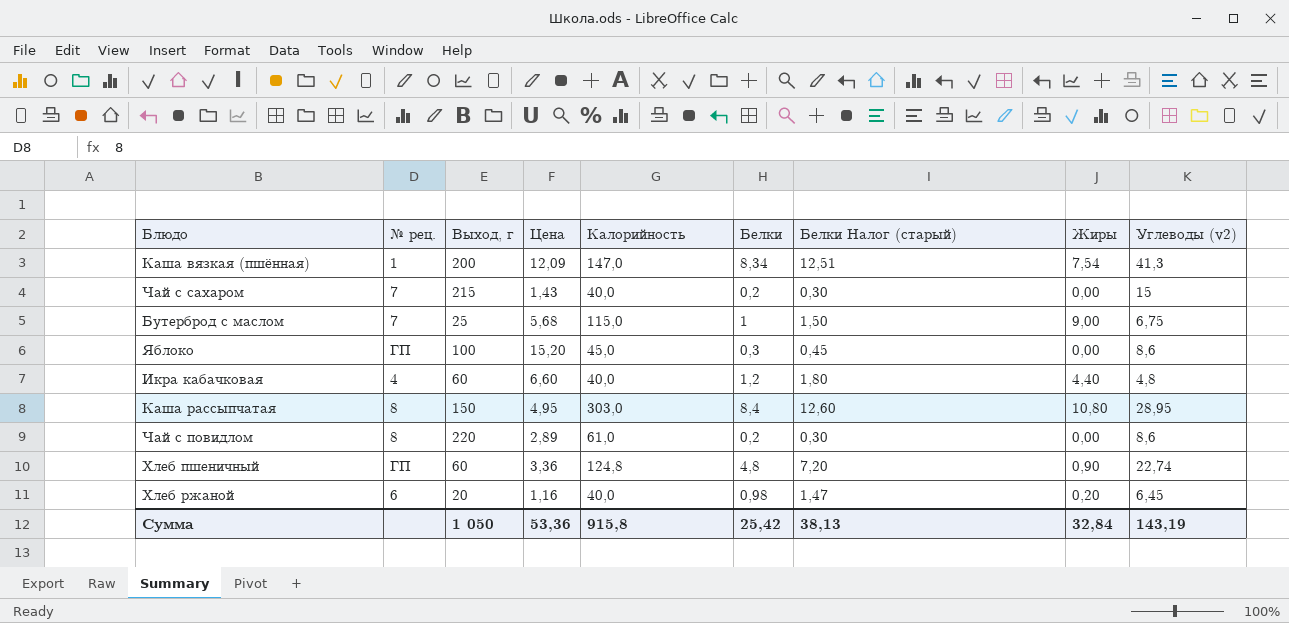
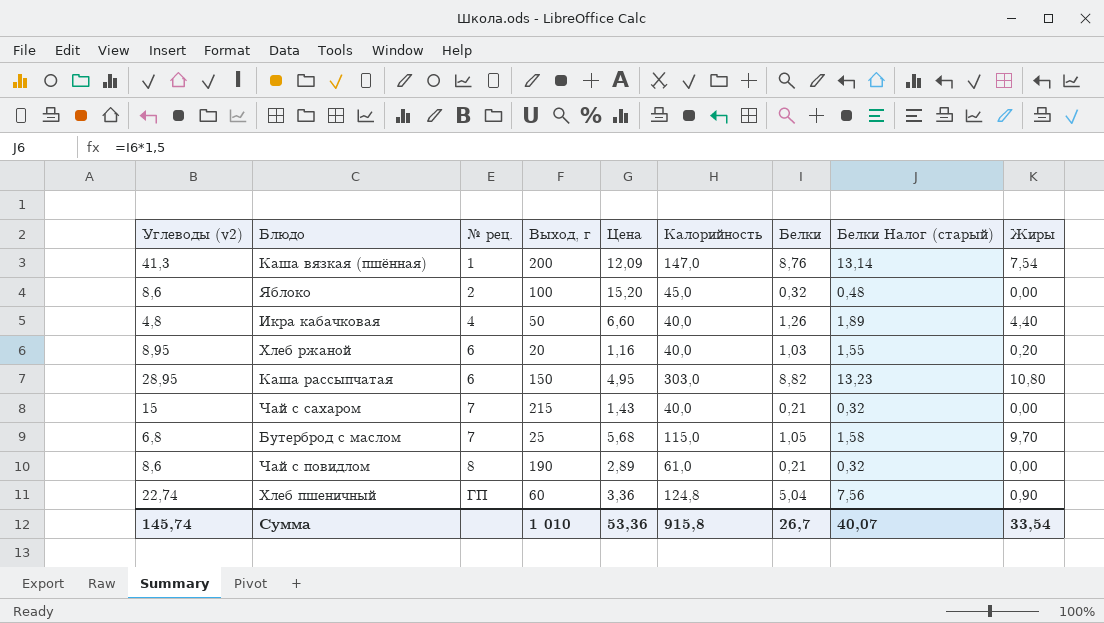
row order: none -> № рец. ascending
column Углеводы (v2) | position: 9 -> 1
Каша вязкая (пшённая) | Белки: 8,34 -> 8,76
Каша вязкая (пшённая) | Белки Налог (старый): 12,51 -> 13,14
Яблоко | № рец.: ГП -> 2
Яблоко | Белки: 0,3 -> 0,32
Яблоко | Белки Налог (старый): 0,45 -> 0,48
Икра кабачковая | Выход, г: 60 -> 50
Икра кабачковая | Белки: 1,2 -> 1,26
Икра кабачковая | Белки Налог (старый): 1,80 -> 1,89
Хлеб ржаной | Углеводы (v2): 6,45 -> 8,95
Хлеб ржаной | Белки: 0,98 -> 1,03
Хлеб ржаной | Белки Налог (старый): 1,47 -> 1,55
Каша рассыпчатая | № рец.: 8 -> 6
Каша рассыпчатая | Белки: 8,4 -> 8,82
Каша рассыпчатая | Белки Налог (старый): 12,60 -> 13,23
Чай с сахаром | Белки: 0,2 -> 0,21
Чай с сахаром | Белки Налог (старый): 0,30 -> 0,32
Бутерброд с маслом | Углеводы (v2): 6,75 -> 6,8
Бутерброд с маслом | Белки: 1 -> 1,05
Бутерброд с маслом | Белки Налог (старый): 1,50 -> 1,58
Бутерброд с маслом | Жиры: 9,00 -> 9,70
Чай с повидлом | Выход, г: 220 -> 190
Чай с повидлом | Белки: 0,2 -> 0,21
Чай с повидлом | Белки Налог (старый): 0,30 -> 0,32
Хлеб пшеничный | Белки: 4,8 -> 5,04
Хлеб пшеничный | Белки Налог (старый): 7,20 -> 7,56
Сумма | Углеводы (v2): 143,19 -> 145,74
Сумма | Выход, г: 1 050 -> 1 010
Сумма | Белки: 25,42 -> 26,7
Сумма | Белки Налог (старый): 38,13 -> 40,07
Сумма | Жиры: 32,84 -> 33,54

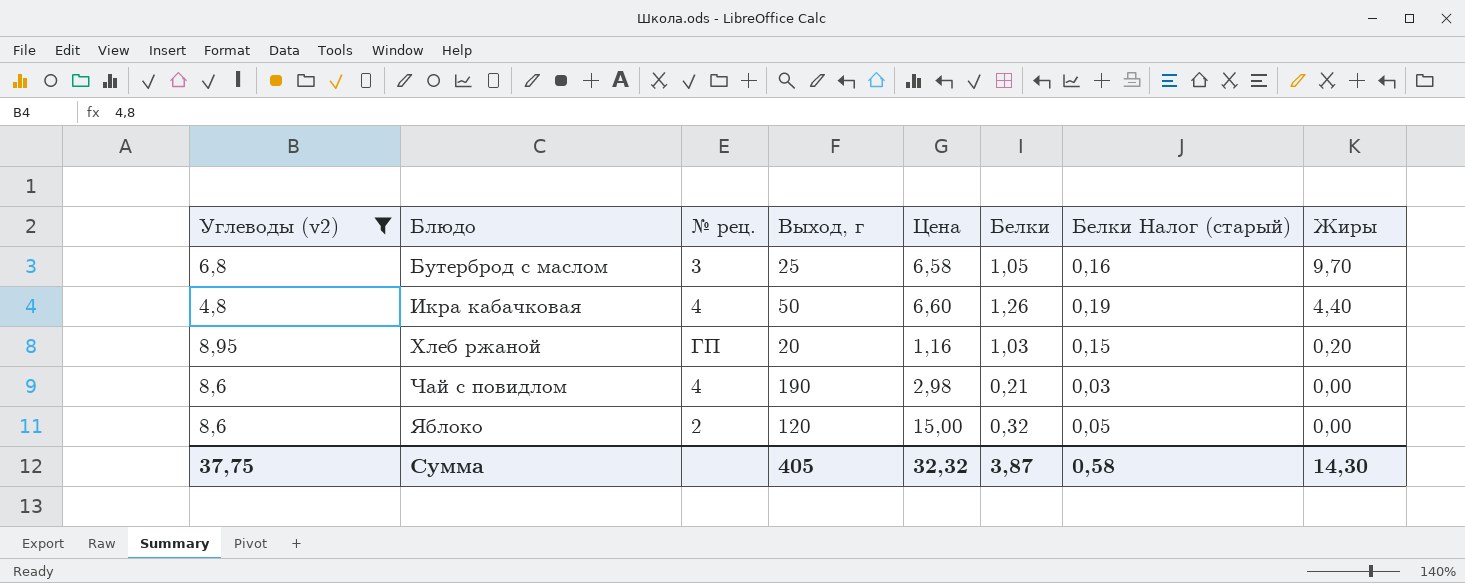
filter: none -> Углеводы (v2) <= 8,95
row order: № рец. ascending -> Блюдо ascending
column Калорийность | position: 6 -> none
column Белки Налог (старый) | formula: [Белки] * 1,5 -> [Белки] * 0,15
Бутерброд с маслом | № рец.: 7 -> 3
Бутерброд с маслом | Цена: 5,68 -> 6,58
Хлеб ржаной | № рец.: 6 -> ГП
Чай с повидлом | № рец.: 8 -> 4
Чай с повидлом | Цена: 2,89 -> 2,98
Яблоко | Выход, г: 100 -> 120
Яблоко | Цена: 15,20 -> 15,00
Сумма | Углеводы (v2): 145,74 -> 37,75
Сумма | Выход, г: 1 010 -> 405
Сумма | Цена: 53,36 -> 32,32
Сумма | Белки: 26,7 -> 3,87
Сумма | Белки Налог (старый): 40,07 -> 0,58
Сумма | Жиры: 33,54 -> 14,30

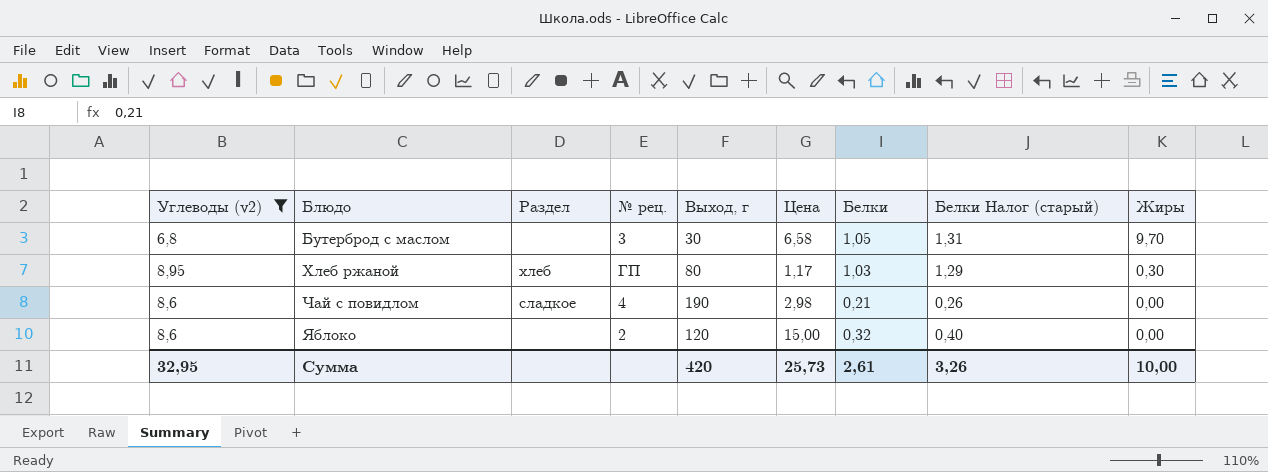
column Раздел | position: none -> 3
column Белки Налог (старый) | formula: [Белки] * 0,15 -> [Белки] * 1,25
row Икра кабачковая: 4,8 | 4 | 50 | 6,60 | 1,26 | 0,19 | 4,40 -> none
Бутерброд с маслом | Выход, г: 25 -> 30
Хлеб ржаной | Выход, г: 20 -> 80
Хлеб ржаной | Цена: 1,16 -> 1,17
Хлеб ржаной | Жиры: 0,20 -> 0,30
Сумма | Углеводы (v2): 37,75 -> 32,95
Сумма | Выход, г: 405 -> 420
Сумма | Цена: 32,32 -> 25,73
Сумма | Белки: 3,87 -> 2,61
Сумма | Белки Налог (старый): 0,58 -> 3,26
Сумма | Жиры: 14,30 -> 10,00

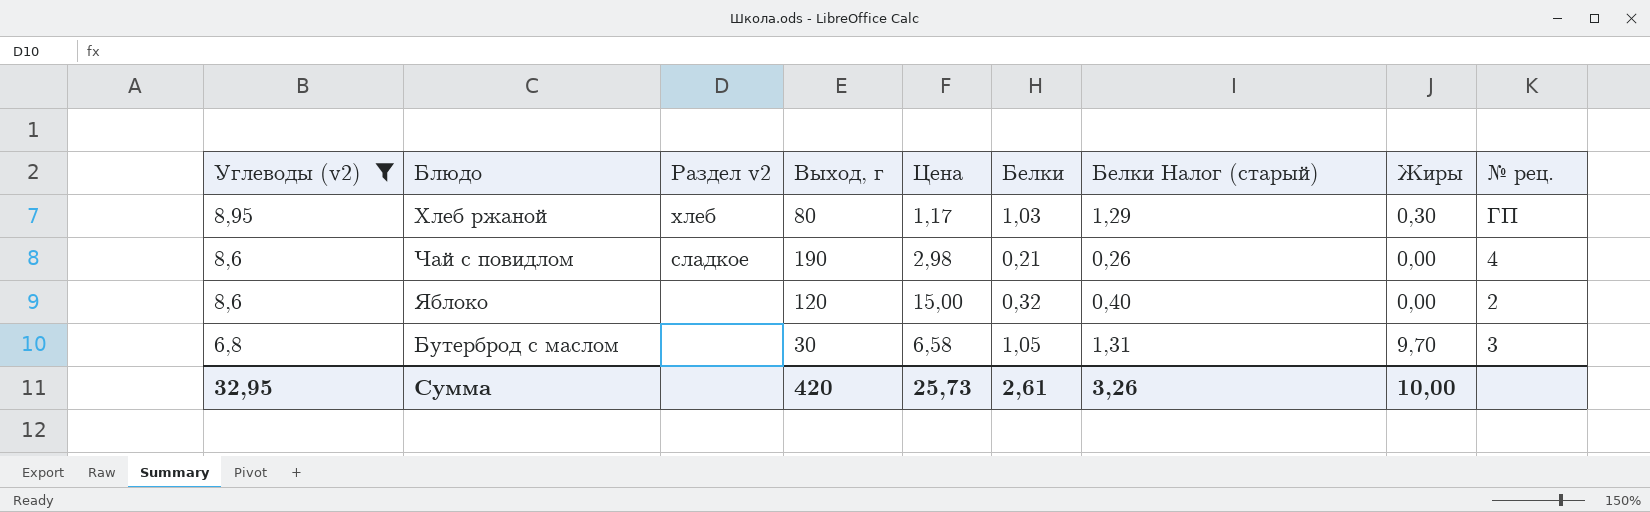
row order: Блюдо ascending -> Углеводы (v2) descending
column name: Раздел -> Раздел v2
column № рец. | position: 4 -> 9

